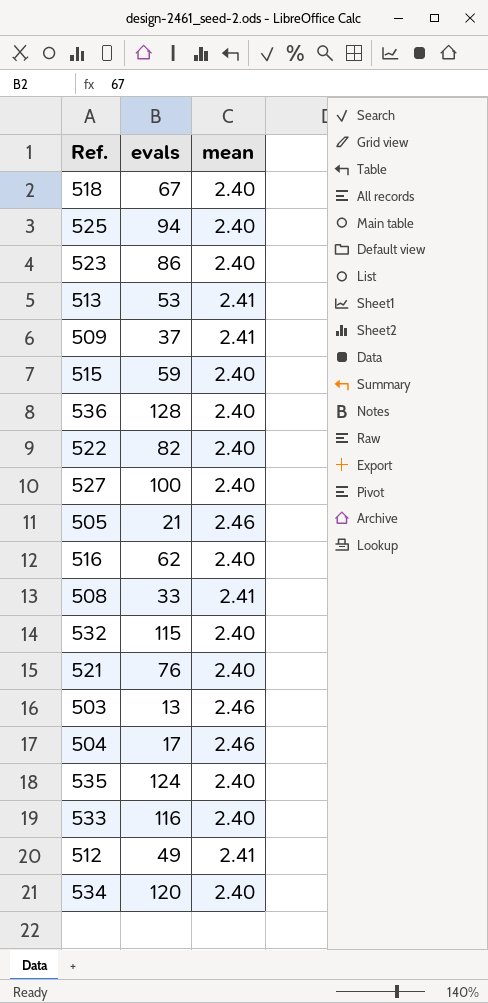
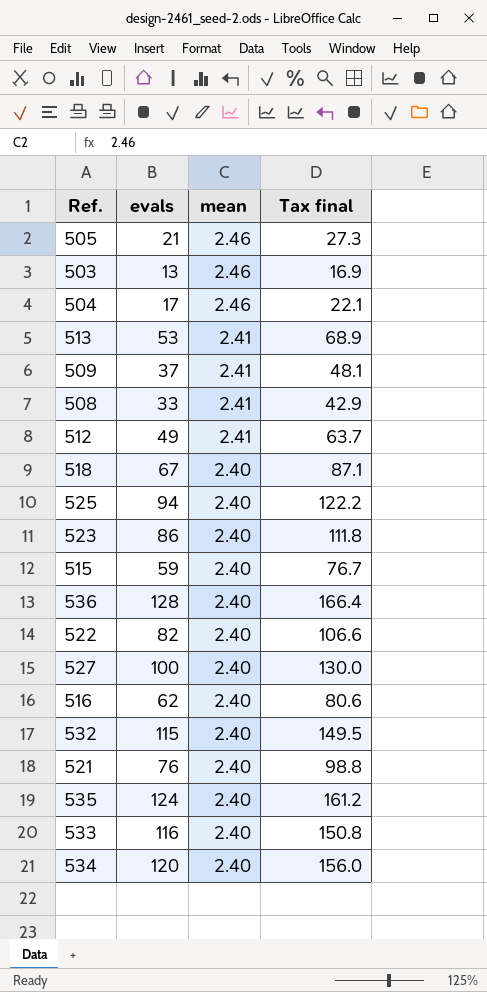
row order: none -> mean descending
column Tax final | formula: none -> [evals] * 1.3

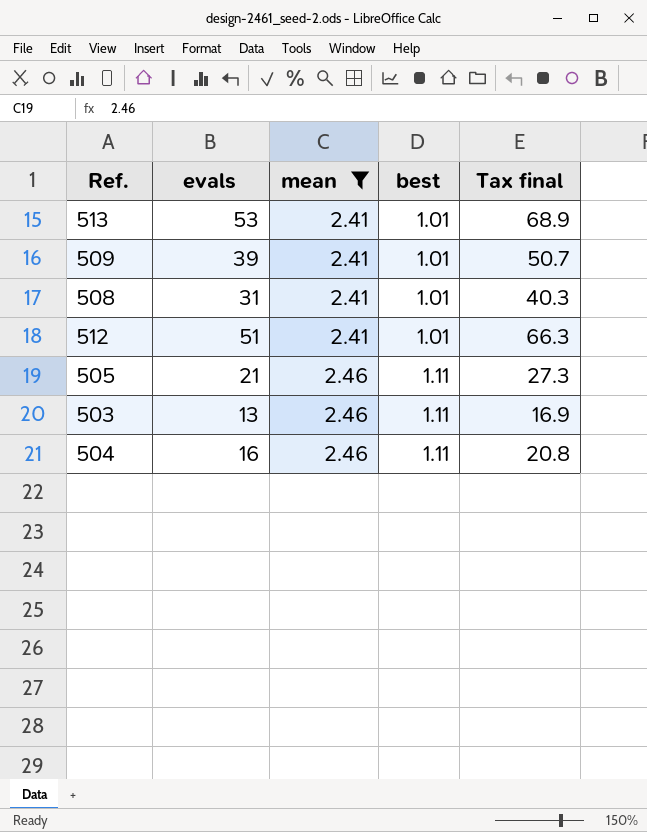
filter: none -> mean != 2.40
row order: mean descending -> mean ascending
column best | position: none -> 4
509 | evals: 37 -> 39
509 | Tax final: 48.1 -> 50.7
508 | evals: 33 -> 31
508 | Tax final: 42.9 -> 40.3
512 | evals: 49 -> 51
512 | Tax final: 63.7 -> 66.3
504 | evals: 17 -> 16
504 | Tax final: 22.1 -> 20.8

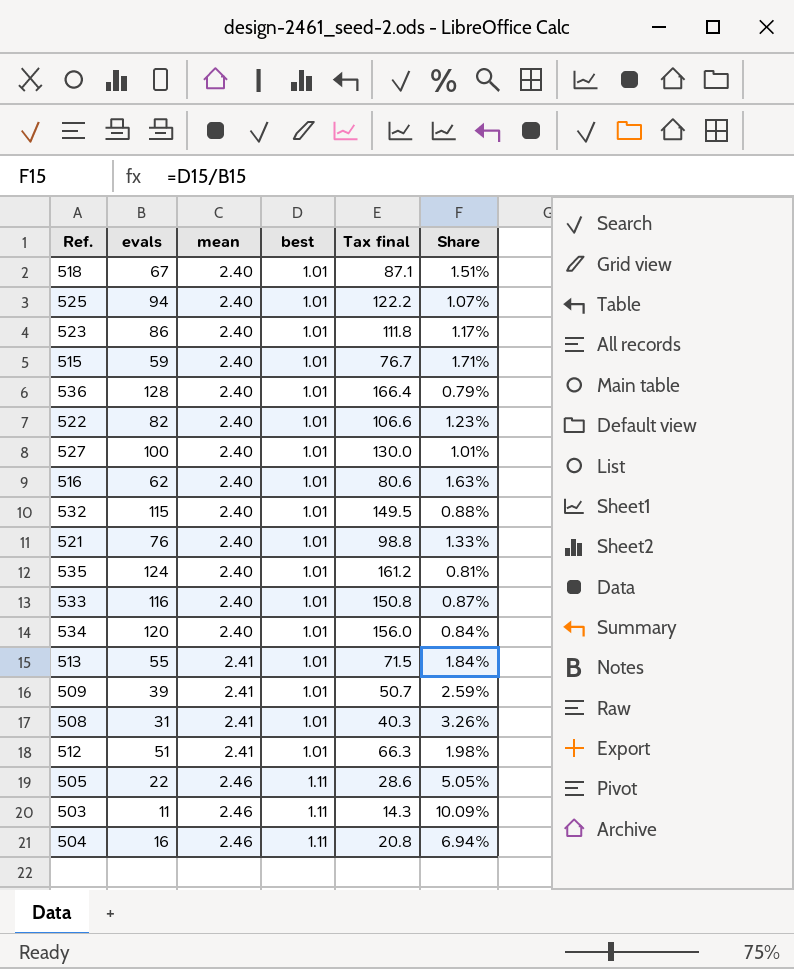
filter: mean != 2.40 -> none
column Share | formula: none -> [best] / [evals]
513 | evals: 53 -> 55
513 | Tax final: 68.9 -> 71.5
505 | evals: 21 -> 22
505 | Tax final: 27.3 -> 28.6
503 | evals: 13 -> 11
503 | Tax final: 16.9 -> 14.3

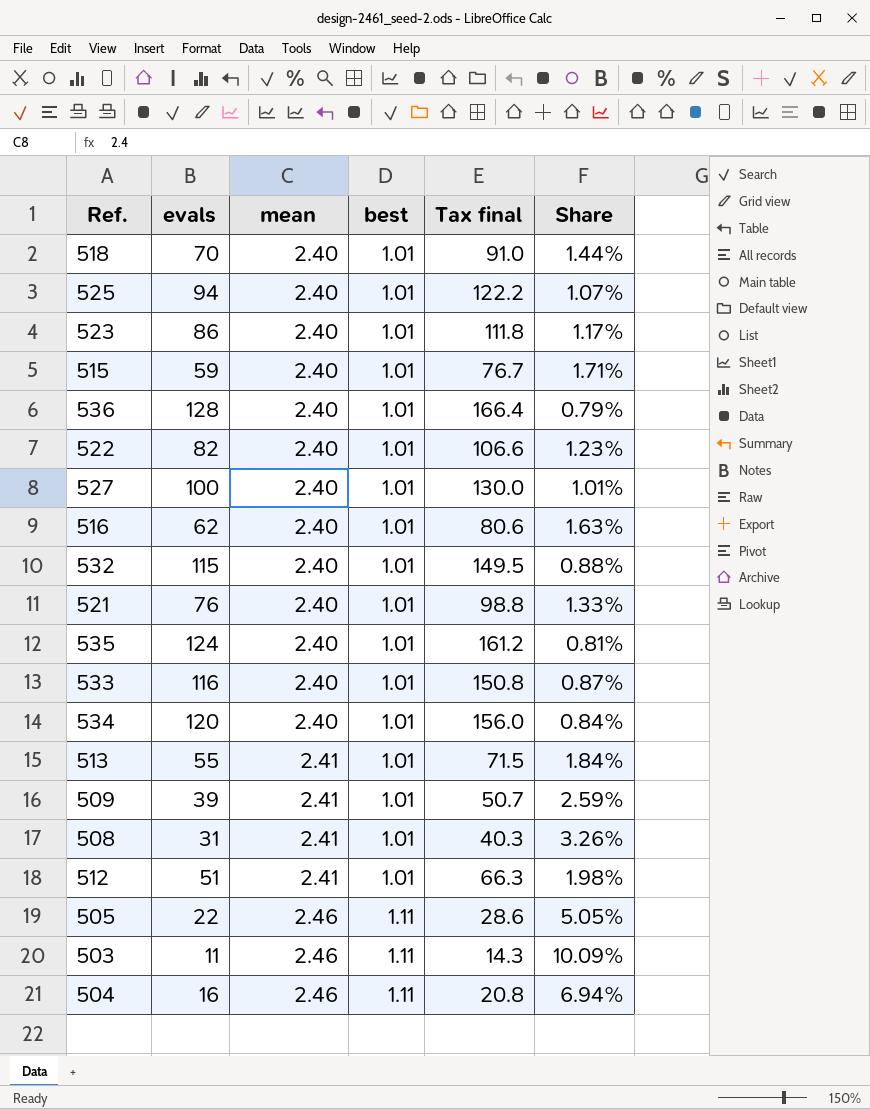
518 | evals: 67 -> 70
518 | Tax final: 87.1 -> 91.0
518 | Share: 1.51% -> 1.44%

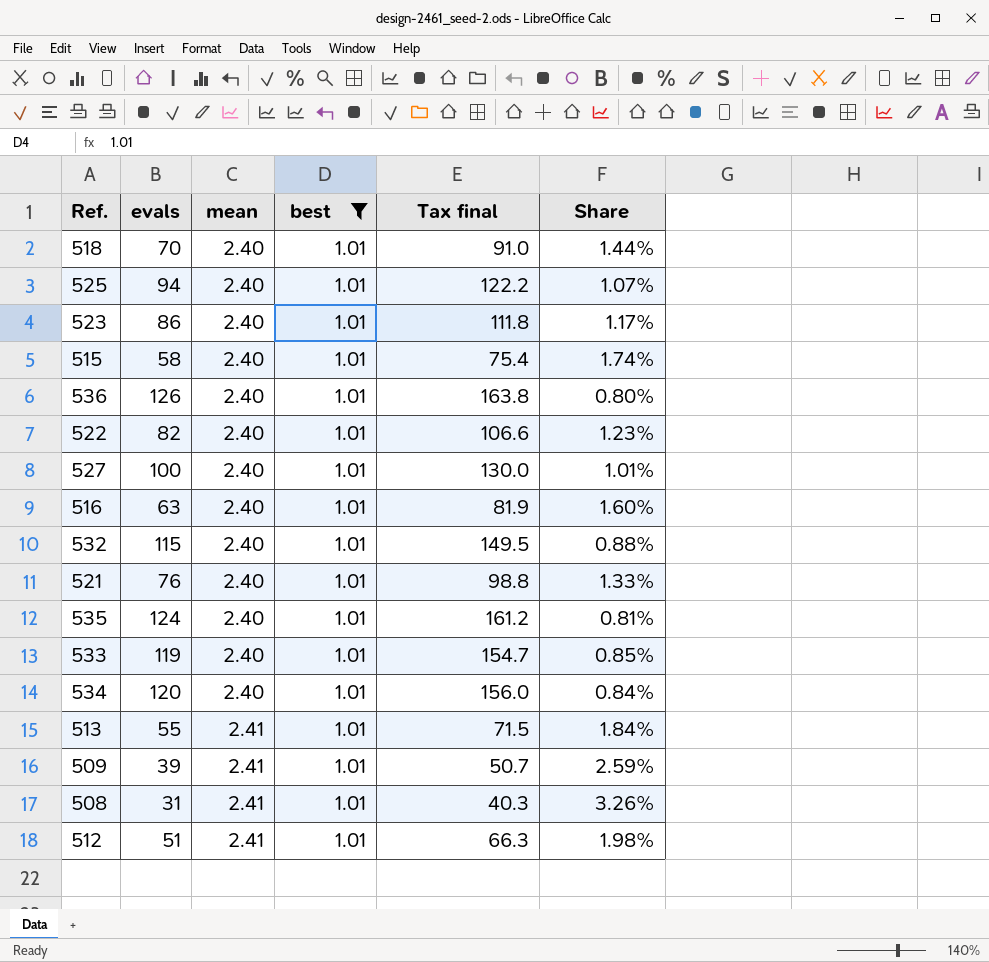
filter: none -> best = 1.01
515 | evals: 59 -> 58
515 | Tax final: 76.7 -> 75.4
515 | Share: 1.71% -> 1.74%
536 | evals: 128 -> 126
536 | Tax final: 166.4 -> 163.8
536 | Share: 0.79% -> 0.80%
516 | evals: 62 -> 63
516 | Tax final: 80.6 -> 81.9
516 | Share: 1.63% -> 1.60%
533 | evals: 116 -> 119
533 | Tax final: 150.8 -> 154.7
533 | Share: 0.87% -> 0.85%

